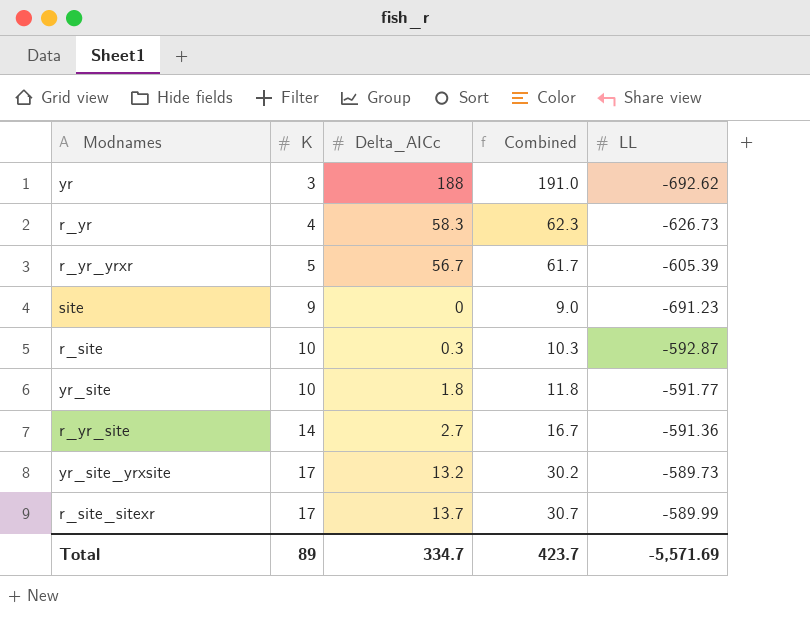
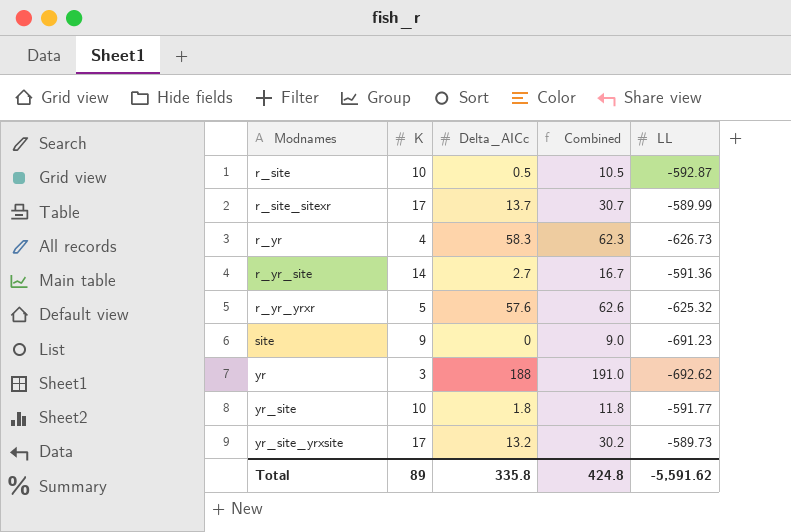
row order: K ascending -> Modnames ascending
r_site | Delta_AICc: 0.3 -> 0.5
r_site | Combined: 10.3 -> 10.5
r_yr_yrxr | Delta_AICc: 56.7 -> 57.6
r_yr_yrxr | Combined: 61.7 -> 62.6
r_yr_yrxr | LL: -605.39 -> -625.32
Total | Delta_AICc: 334.7 -> 335.8
Total | Combined: 423.7 -> 424.8
Total | LL: -5,571.69 -> -5,591.62

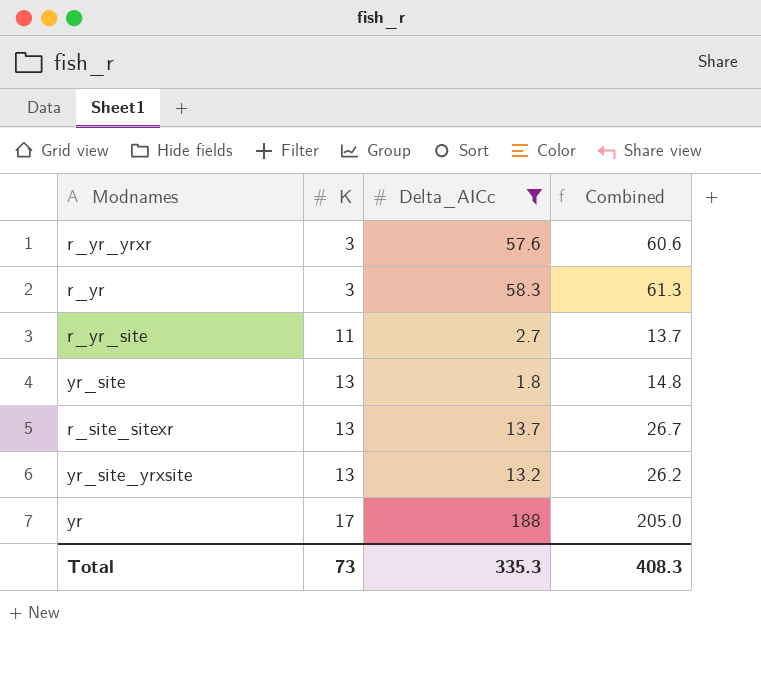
filter: none -> Delta_AICc >= 1.8
row order: Modnames ascending -> K ascending
column LL | position: 5 -> none
r_yr_yrxr | K: 5 -> 3
r_yr_yrxr | Combined: 62.6 -> 60.6
r_yr | K: 4 -> 3
r_yr | Combined: 62.3 -> 61.3
r_yr_site | K: 14 -> 11
r_yr_site | Combined: 16.7 -> 13.7
yr_site | K: 10 -> 13
yr_site | Combined: 11.8 -> 14.8
r_site_sitexr | K: 17 -> 13
r_site_sitexr | Combined: 30.7 -> 26.7
yr_site_yrxsite | K: 17 -> 13
yr_site_yrxsite | Combined: 30.2 -> 26.2
yr | K: 3 -> 17
yr | Combined: 191.0 -> 205.0
Total | K: 89 -> 73
Total | Delta_AICc: 335.8 -> 335.3
Total | Combined: 424.8 -> 408.3

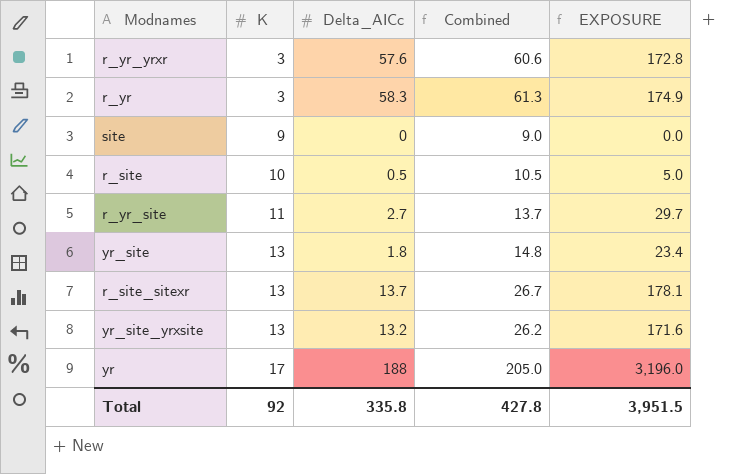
filter: Delta_AICc >= 1.8 -> none
column EXPOSURE | formula: none -> [K] * [Delta_AICc]
Total | K: 73 -> 92
Total | Delta_AICc: 335.3 -> 335.8
Total | Combined: 408.3 -> 427.8

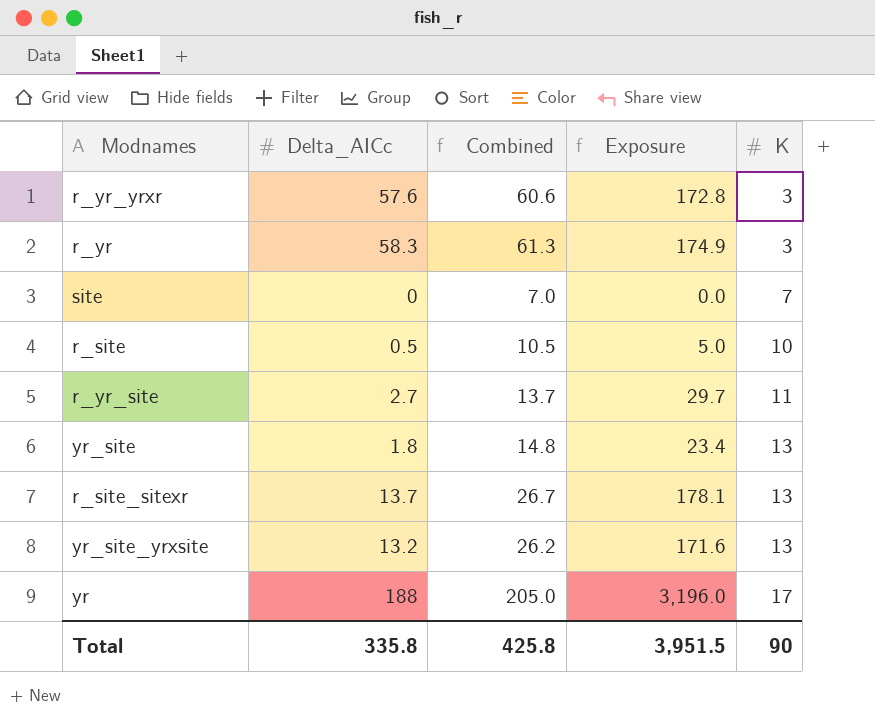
column name: EXPOSURE -> Exposure
column K | position: 2 -> 5
site | Combined: 9.0 -> 7.0
site | K: 9 -> 7
Total | Combined: 427.8 -> 425.8
Total | K: 92 -> 90

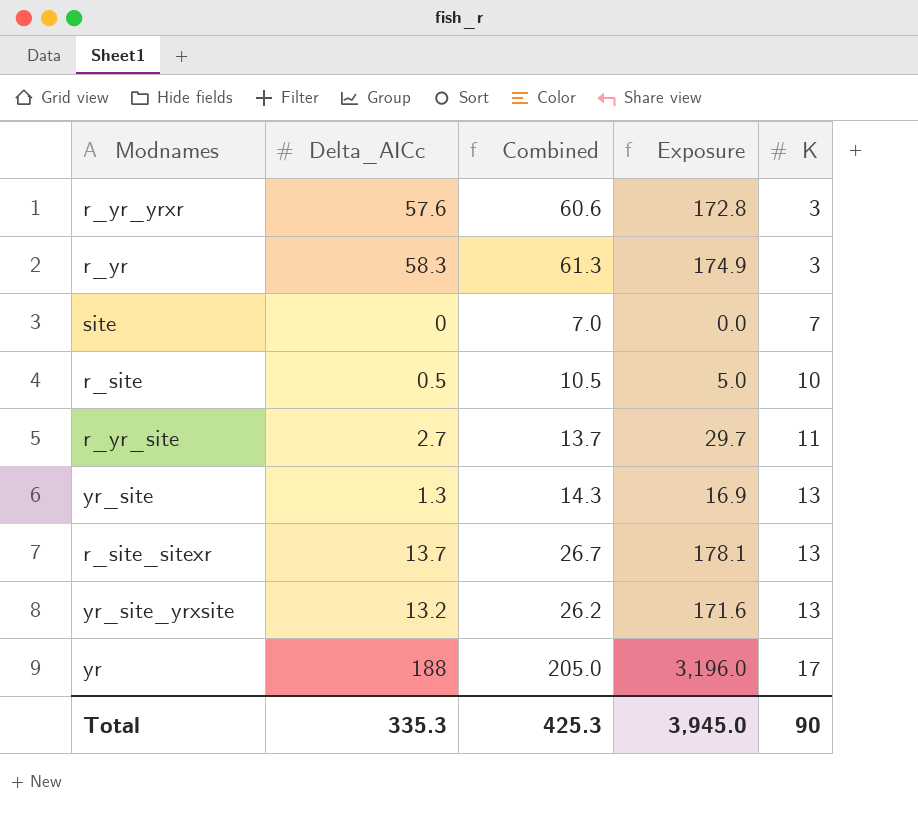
yr_site | Delta_AICc: 1.8 -> 1.3
yr_site | Combined: 14.8 -> 14.3
yr_site | Exposure: 23.4 -> 16.9
Total | Delta_AICc: 335.8 -> 335.3
Total | Combined: 425.8 -> 425.3
Total | Exposure: 3,951.5 -> 3,945.0

